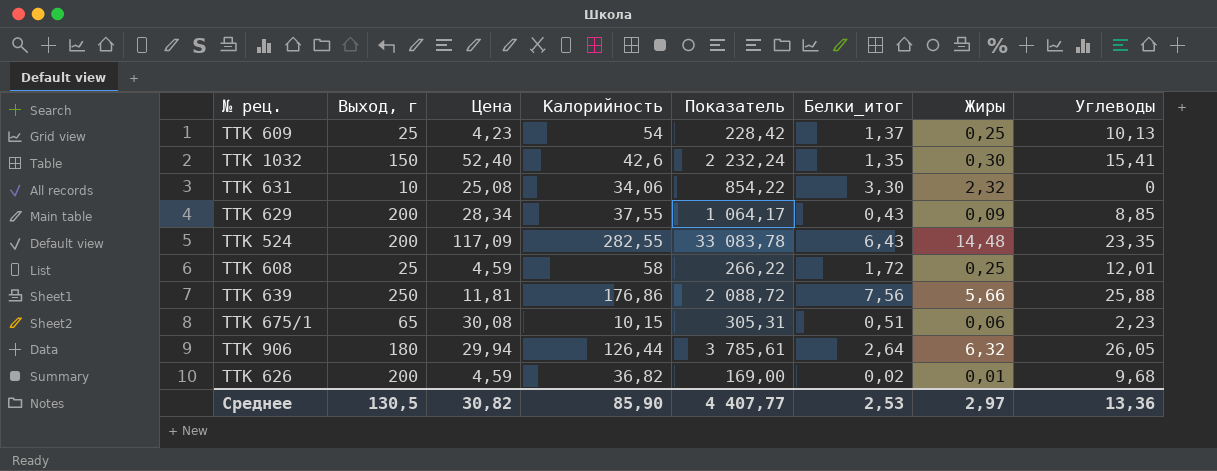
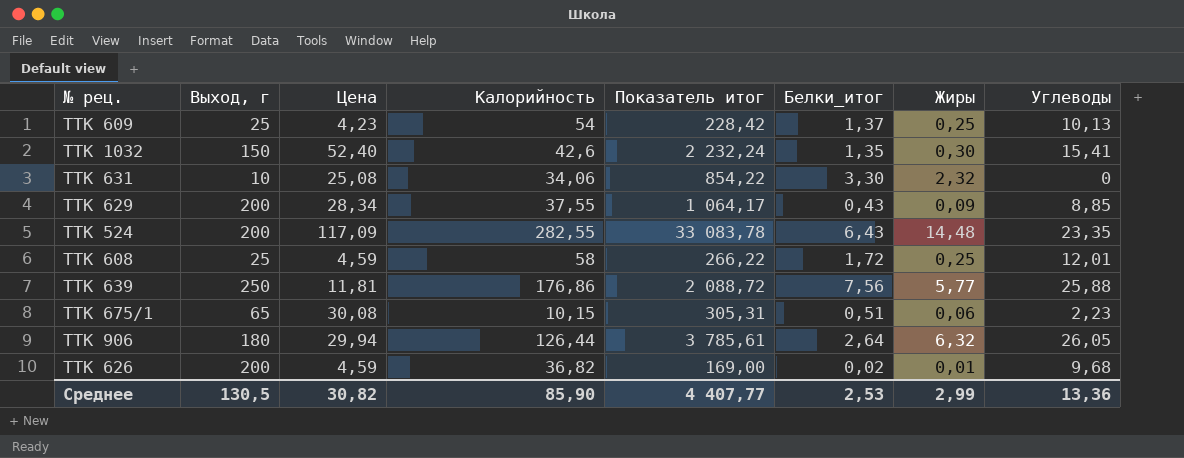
column name: Показатель -> Показатель итог
ТТК 639 | Жиры: 5,66 -> 5,77
Среднее | Жиры: 2,97 -> 2,99

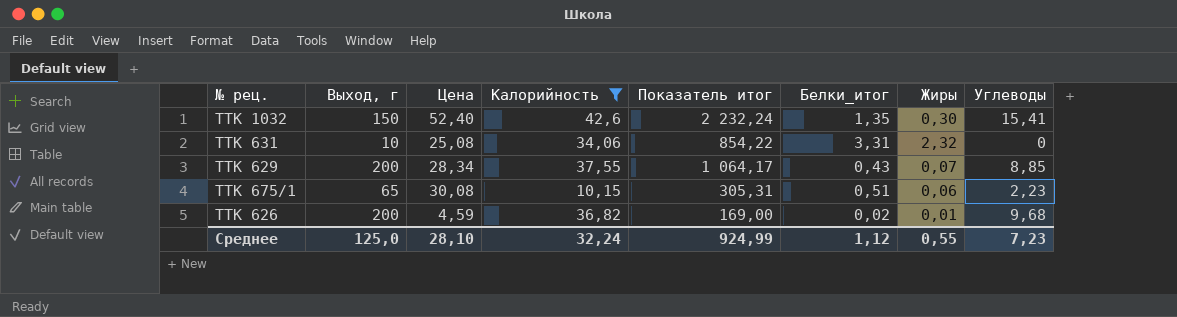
filter: none -> Калорийность <= 42,6
ТТК 631 | Белки_итог: 3,30 -> 3,31
ТТК 629 | Жиры: 0,09 -> 0,07
Среднее | Выход, г: 130,5 -> 125,0
Среднее | Цена: 30,82 -> 28,10
Среднее | Калорийность: 85,90 -> 32,24
Среднее | Показатель итог: 4 407,77 -> 924,99
Среднее | Белки_итог: 2,53 -> 1,12
Среднее | Жиры: 2,99 -> 0,55
Среднее | Углеводы: 13,36 -> 7,23

